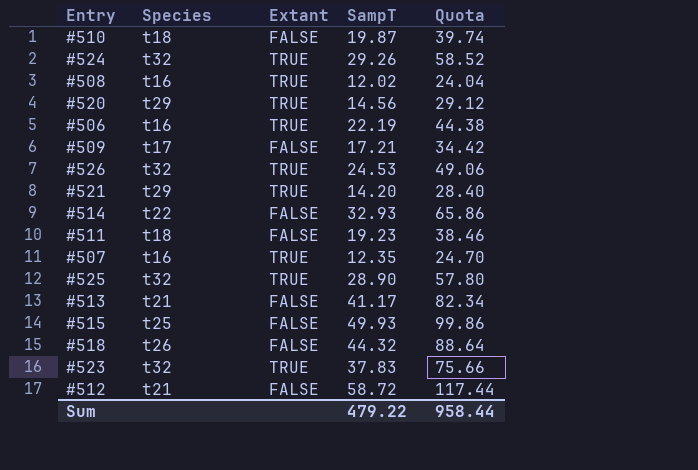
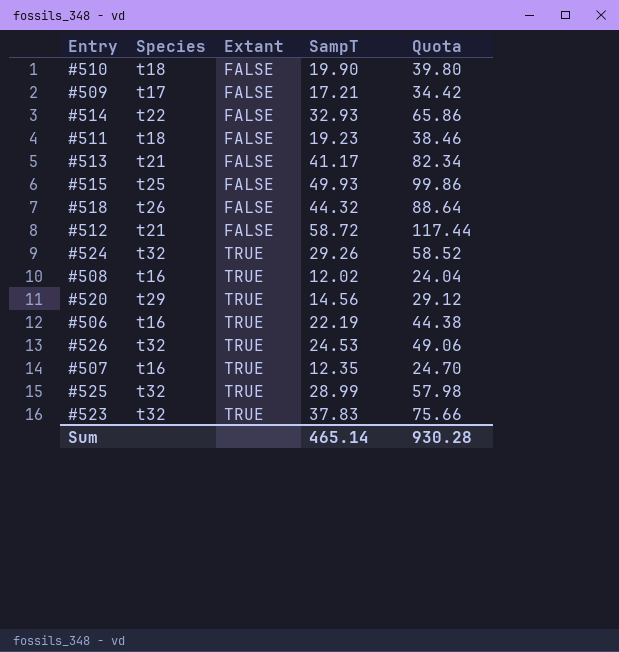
row order: none -> Extant ascending
row #521: t29 | TRUE | 14.20 | 28.40 -> none
#510 | SampT: 19.87 -> 19.90
#510 | Quota: 39.74 -> 39.80
#525 | SampT: 28.90 -> 28.99
#525 | Quota: 57.80 -> 57.98
Sum | SampT: 479.22 -> 465.14
Sum | Quota: 958.44 -> 930.28

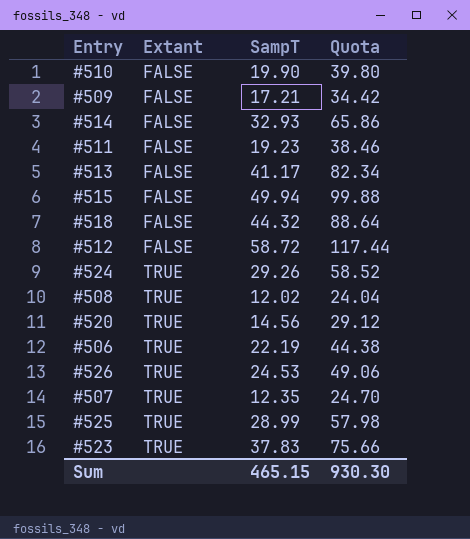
column Species | position: 2 -> none
#515 | SampT: 49.93 -> 49.94
#515 | Quota: 99.86 -> 99.88
Sum | SampT: 465.14 -> 465.15
Sum | Quota: 930.28 -> 930.30

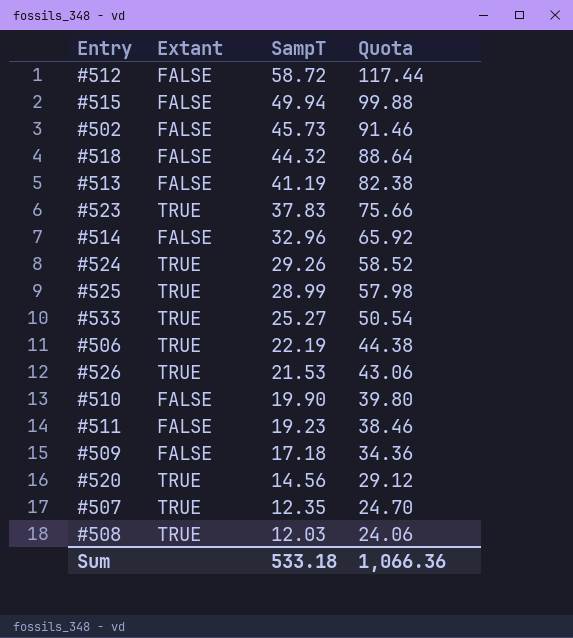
row order: Extant ascending -> SampT descending
row #502: none -> FALSE | 45.73 | 91.46
#513 | SampT: 41.17 -> 41.19
#513 | Quota: 82.34 -> 82.38
#514 | SampT: 32.93 -> 32.96
#514 | Quota: 65.86 -> 65.92
row #533: none -> TRUE | 25.27 | 50.54
#526 | SampT: 24.53 -> 21.53
#526 | Quota: 49.06 -> 43.06
#509 | SampT: 17.21 -> 17.18
#509 | Quota: 34.42 -> 34.36
#508 | SampT: 12.02 -> 12.03
#508 | Quota: 24.04 -> 24.06
Sum | SampT: 465.15 -> 533.18
Sum | Quota: 930.30 -> 1,066.36

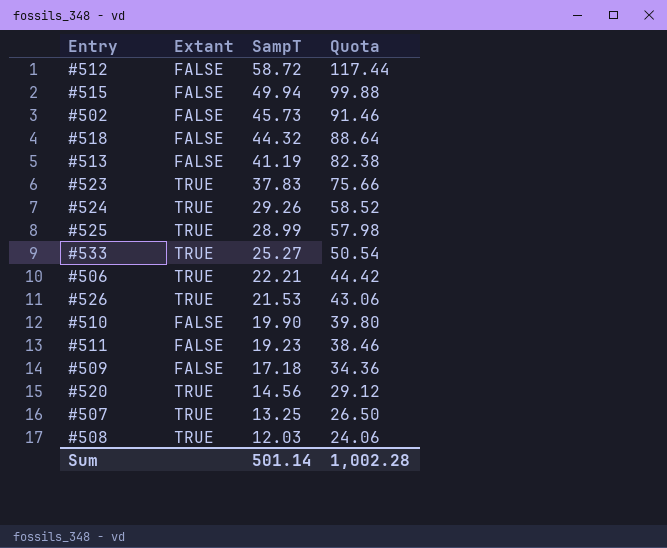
row #514: FALSE | 32.96 | 65.92 -> none
#506 | SampT: 22.19 -> 22.21
#506 | Quota: 44.38 -> 44.42
#507 | SampT: 12.35 -> 13.25
#507 | Quota: 24.70 -> 26.50
Sum | SampT: 533.18 -> 501.14
Sum | Quota: 1,066.36 -> 1,002.28

